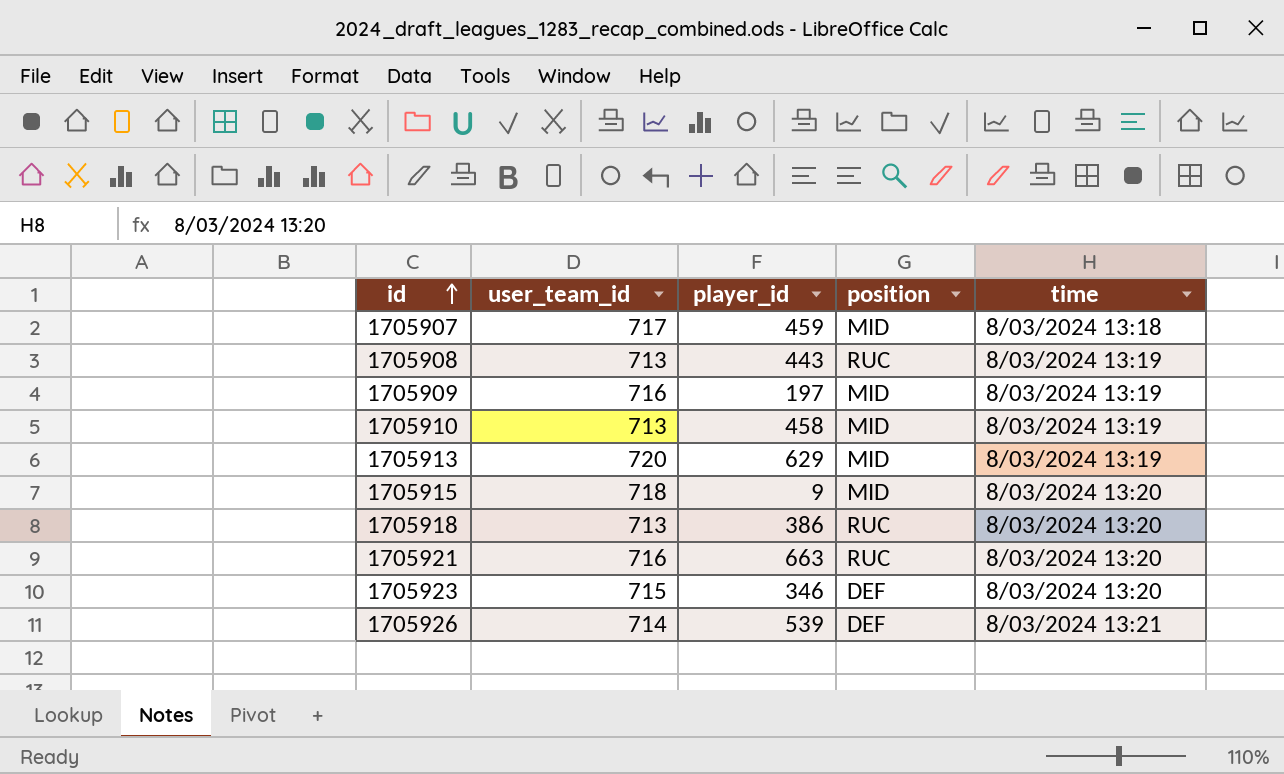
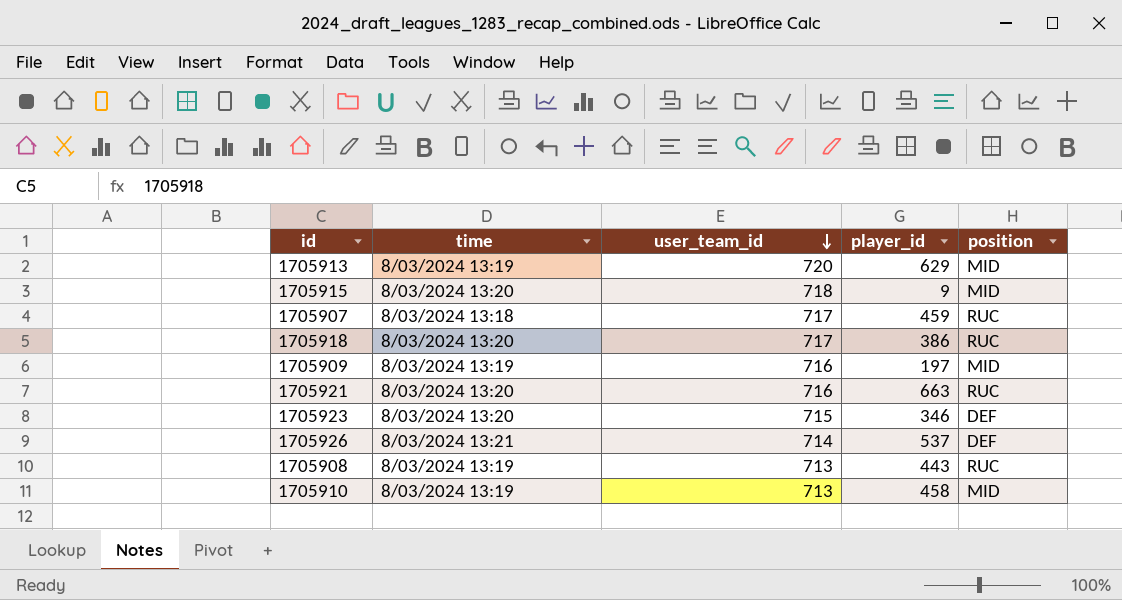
row order: id ascending -> user_team_id descending
column time | position: 5 -> 2
1705907 | position: MID -> RUC
1705918 | user_team_id: 713 -> 717
1705926 | player_id: 539 -> 537

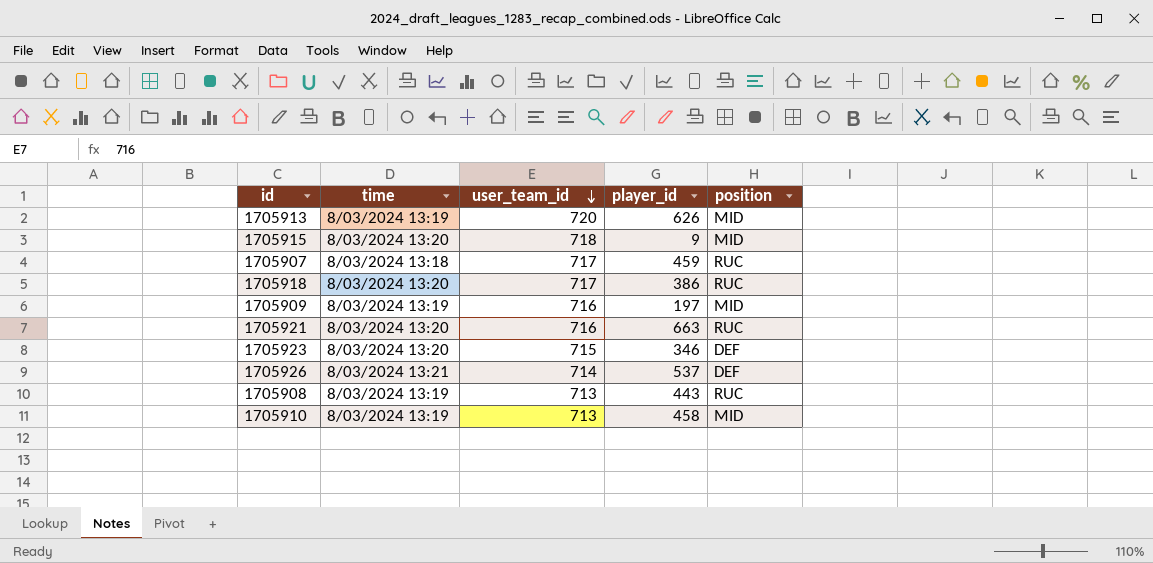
1705913 | player_id: 629 -> 626

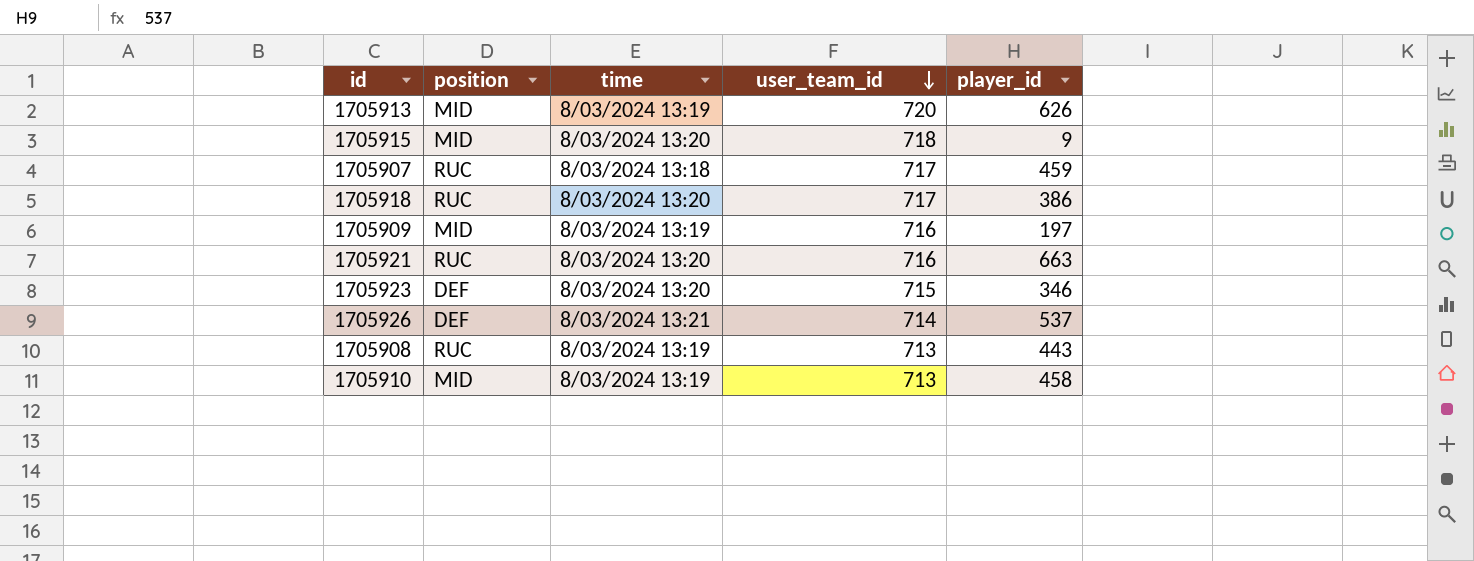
column position | position: 5 -> 2

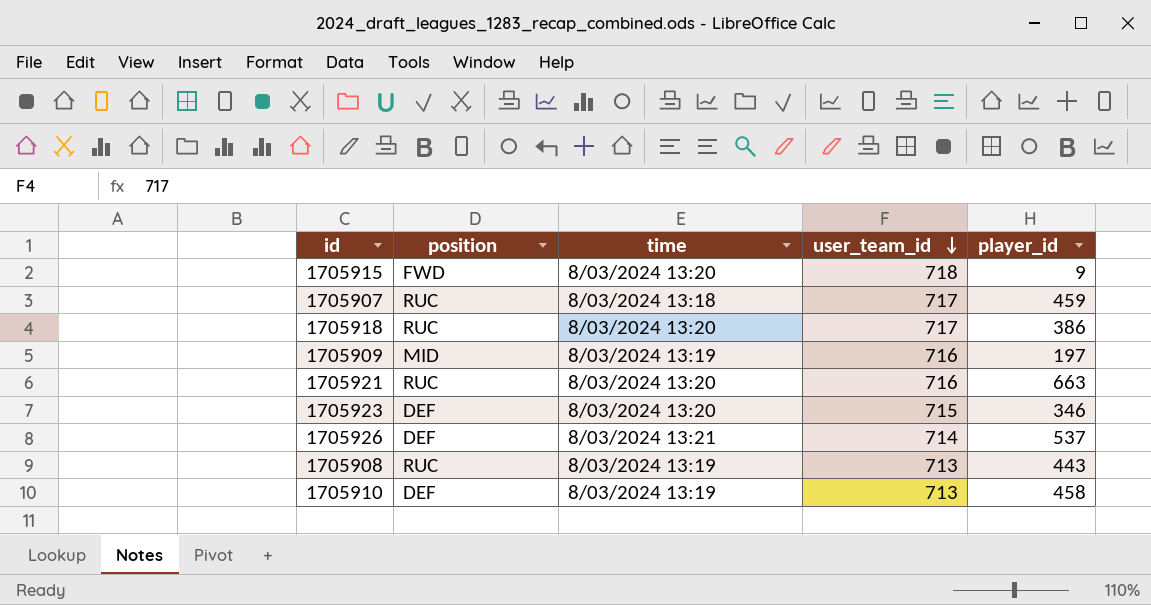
row 1705913: MID | 8/03/2024 13:19 | 720 | 626 -> none
1705915 | position: MID -> FWD
1705910 | position: MID -> DEF

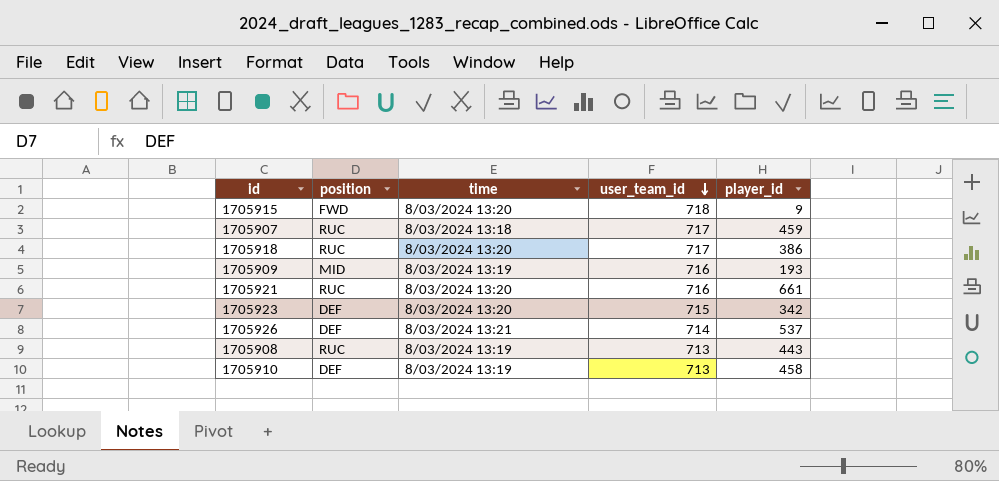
1705909 | player_id: 197 -> 193
1705921 | player_id: 663 -> 661
1705923 | player_id: 346 -> 342

